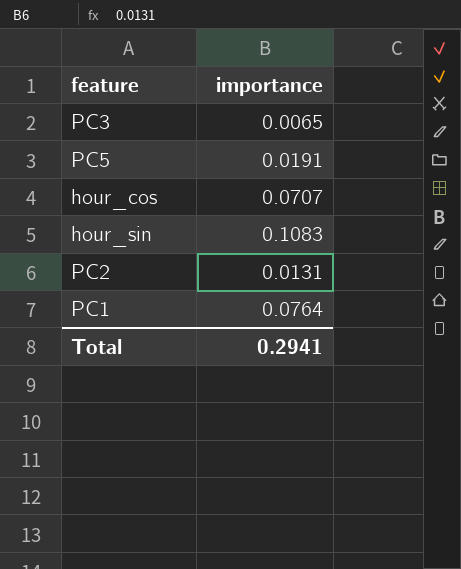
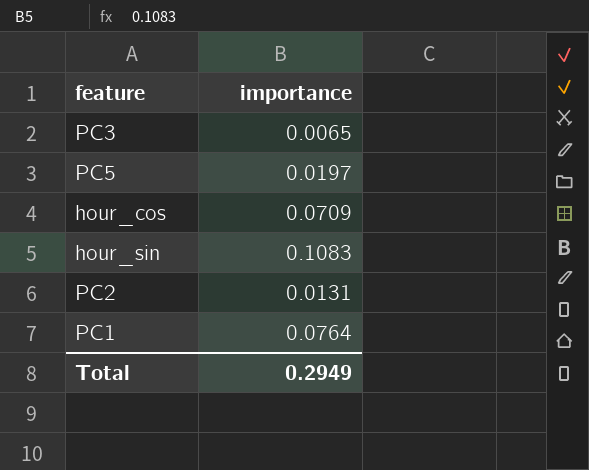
PC5 | importance: 0.0191 -> 0.0197
hour_cos | importance: 0.0707 -> 0.0709
Total | importance: 0.2941 -> 0.2949

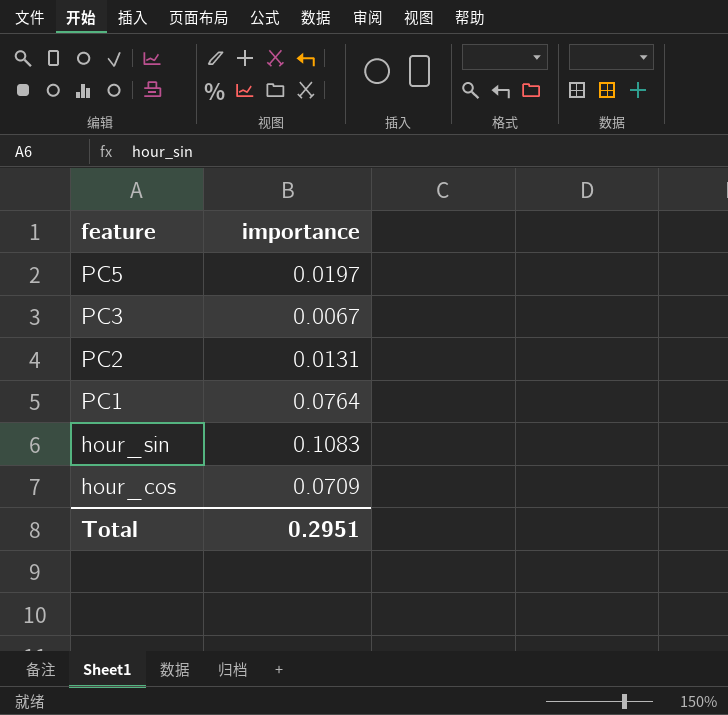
row order: none -> feature descending
PC3 | importance: 0.0065 -> 0.0067
Total | importance: 0.2949 -> 0.2951

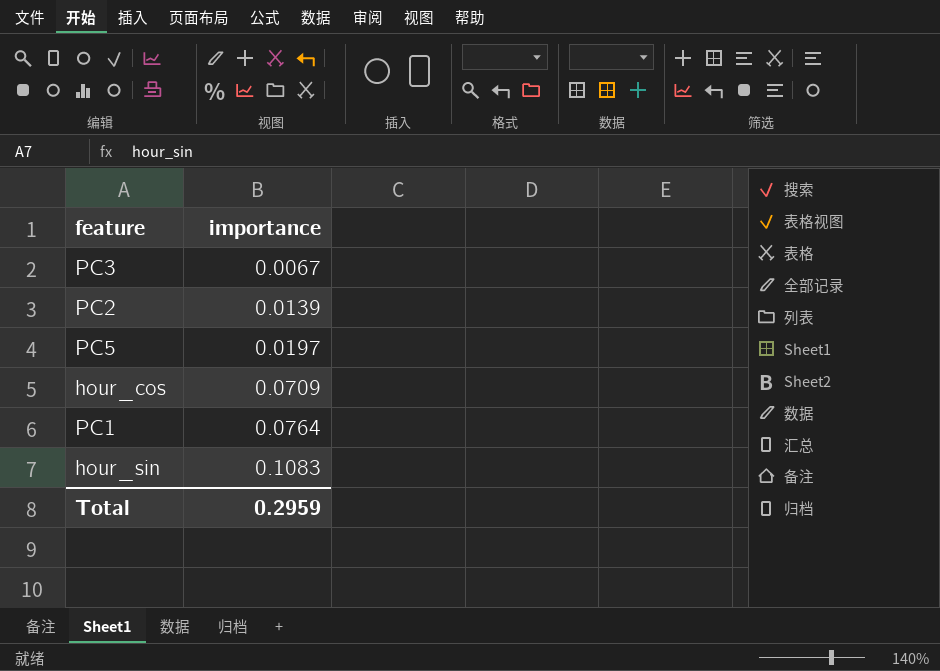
row order: feature descending -> importance ascending
PC2 | importance: 0.0131 -> 0.0139
Total | importance: 0.2951 -> 0.2959

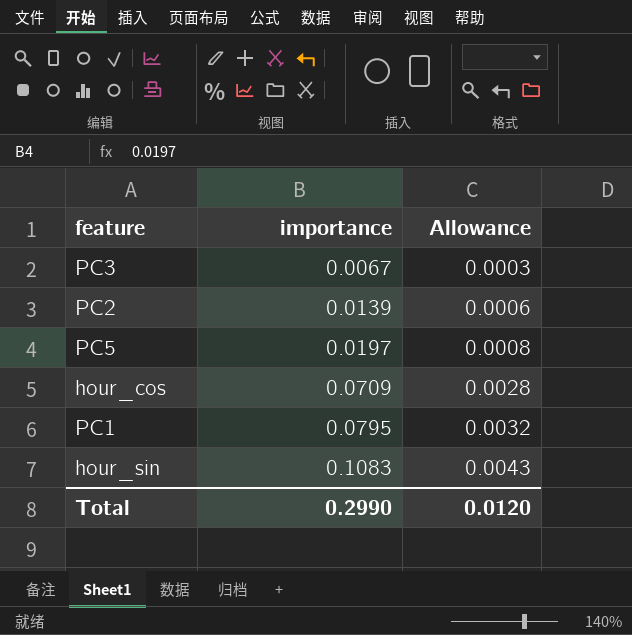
column Allowance | formula: none -> [importance] * 0.04
PC1 | importance: 0.0764 -> 0.0795
Total | importance: 0.2959 -> 0.2990

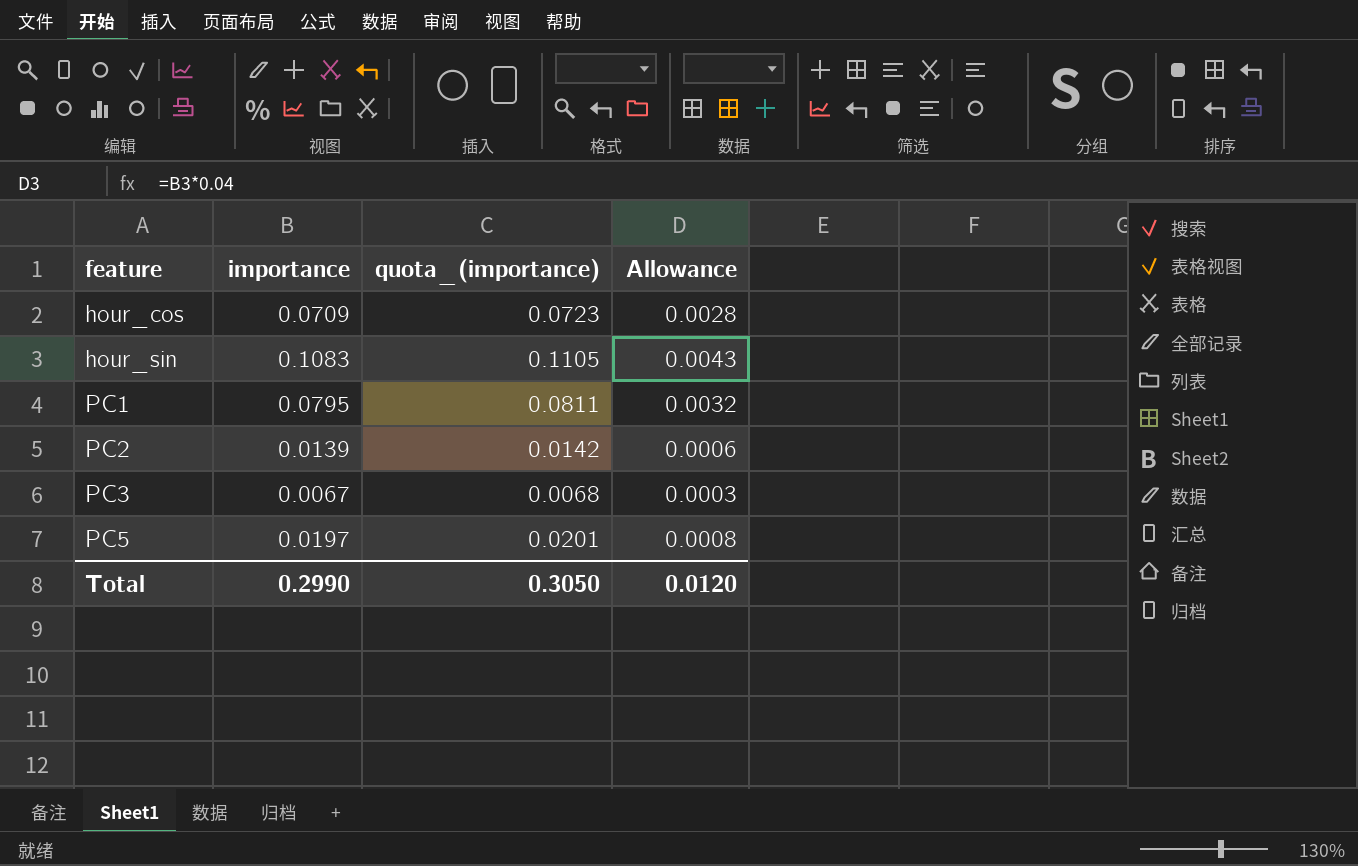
row order: importance ascending -> feature ascending
column quota_(importance) | formula: none -> [importance] * 1.02

